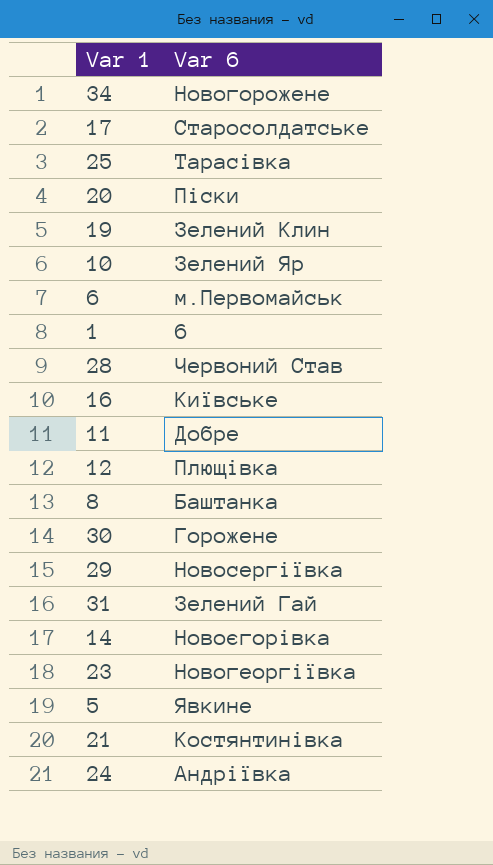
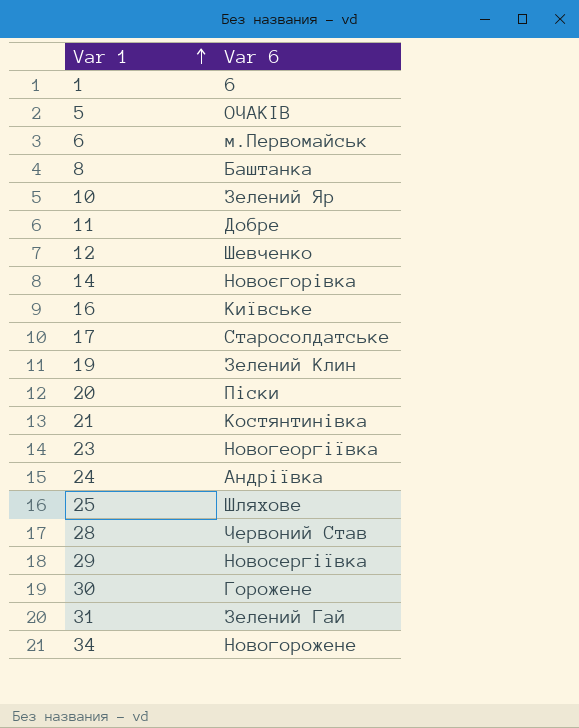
row order: none -> Var 1 ascending
5 | Var 6: Явкине -> ОЧАКІВ
12 | Var 6: Плющівка -> Шевченко
25 | Var 6: Тарасівка -> Шляхове

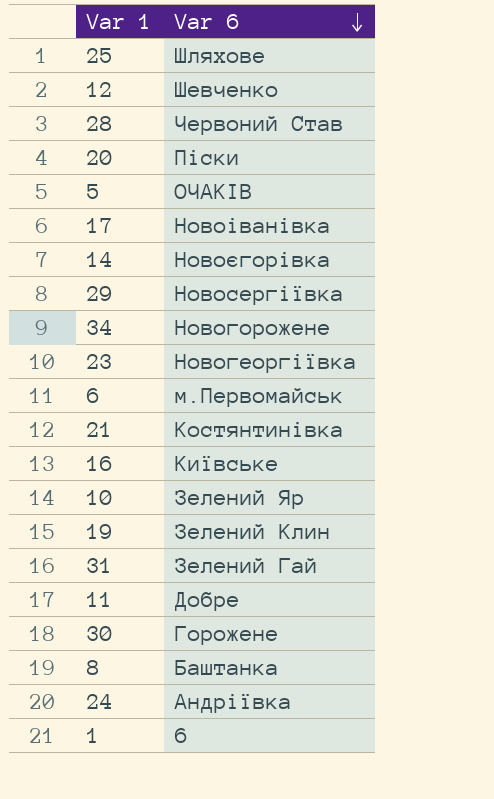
row order: Var 1 ascending -> Var 6 descending
17 | Var 6: Старосолдатське -> Новоіванівка

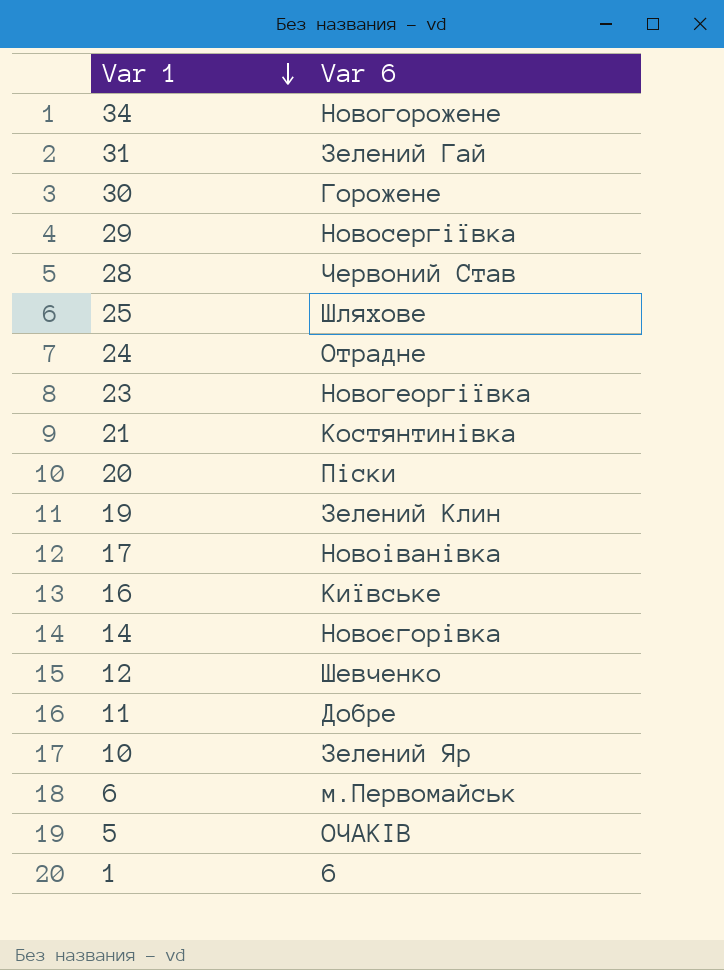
row order: Var 6 descending -> Var 1 descending
row 8: Баштанка -> none
24 | Var 6: Андріївка -> Отрадне

